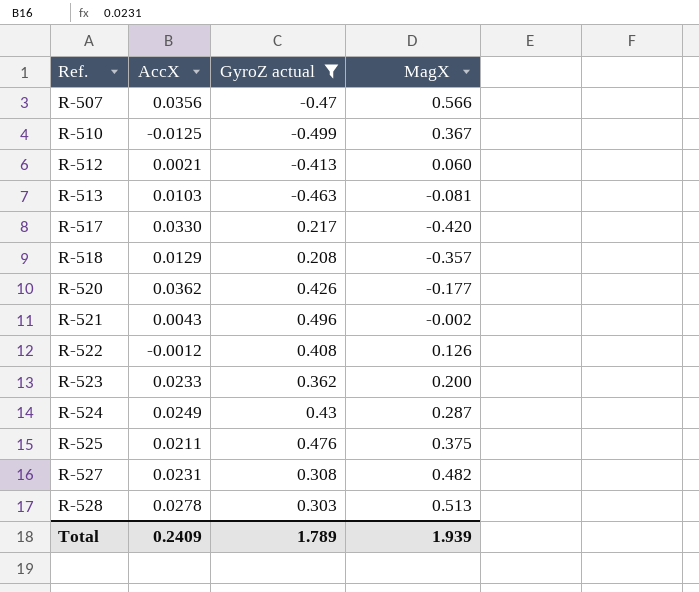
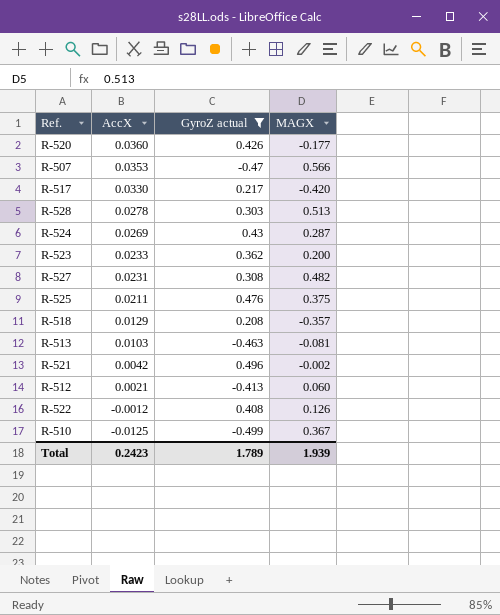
row order: Ref. ascending -> AccX descending
column name: MagX -> MAGX
R-520 | AccX: 0.0362 -> 0.0360
R-507 | AccX: 0.0356 -> 0.0353
R-524 | AccX: 0.0249 -> 0.0269
R-521 | AccX: 0.0043 -> 0.0042
Total | AccX: 0.2409 -> 0.2423

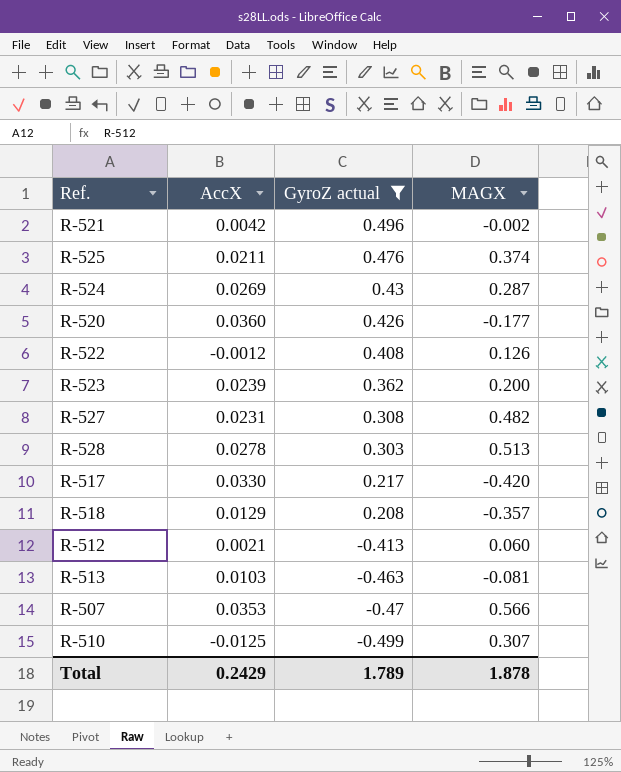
row order: AccX descending -> GyroZ actual descending
R-525 | MAGX: 0.375 -> 0.374
R-523 | AccX: 0.0233 -> 0.0239
R-510 | MAGX: 0.367 -> 0.307
Total | AccX: 0.2423 -> 0.2429
Total | MAGX: 1.939 -> 1.878

